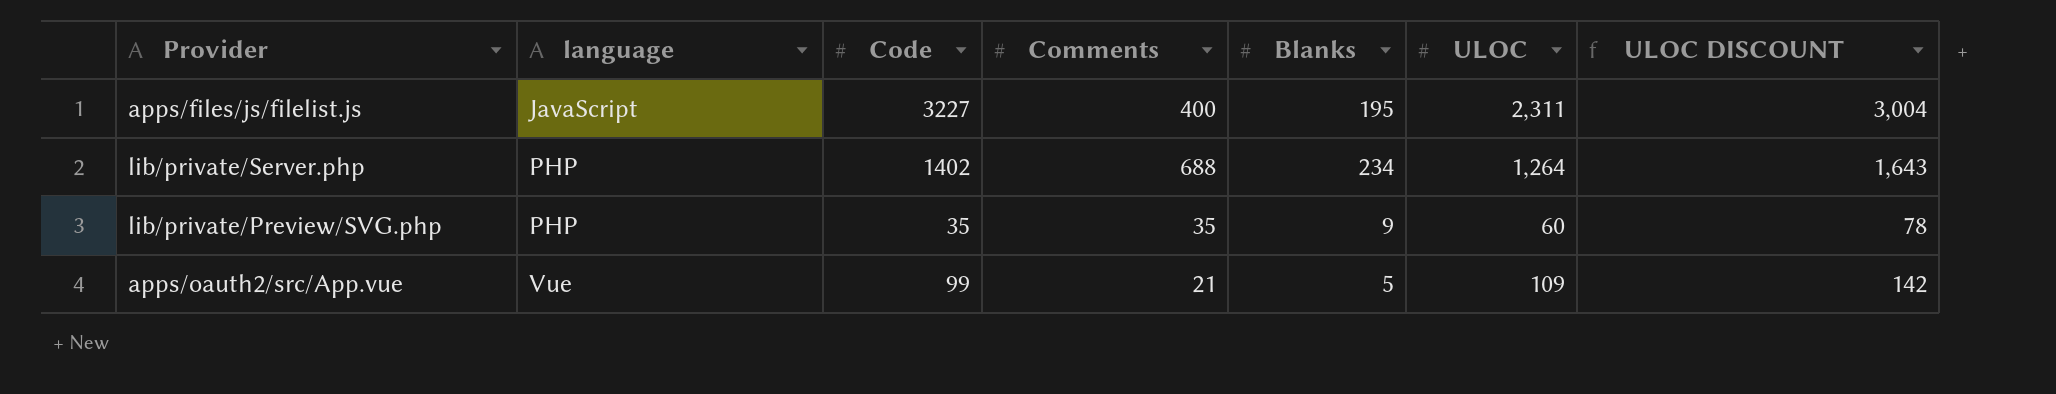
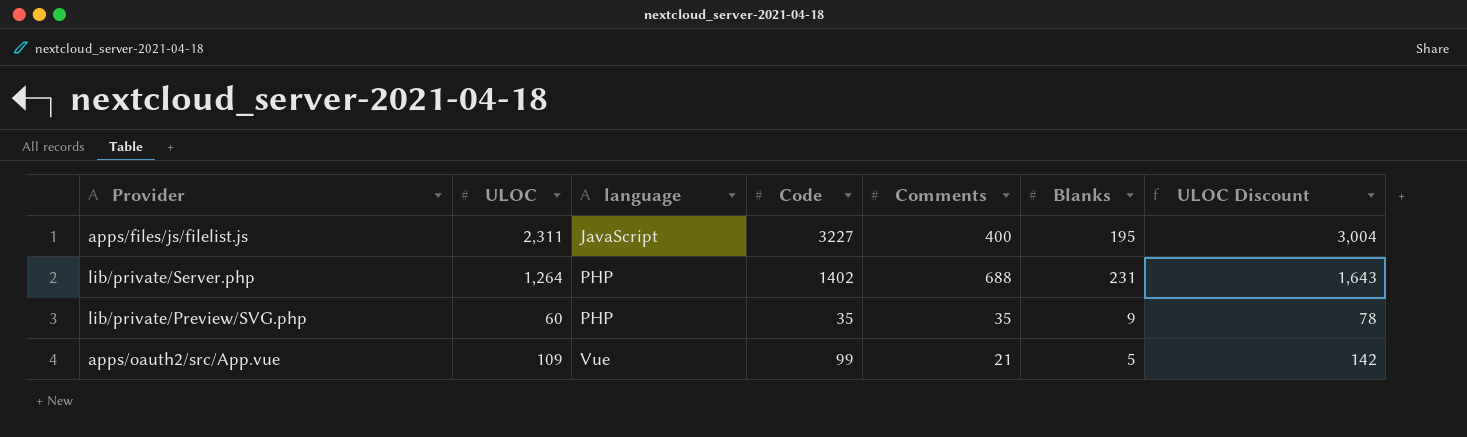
column ULOC | position: 6 -> 2
column name: ULOC DISCOUNT -> ULOC Discount
lib/private/Server.php | Blanks: 234 -> 231

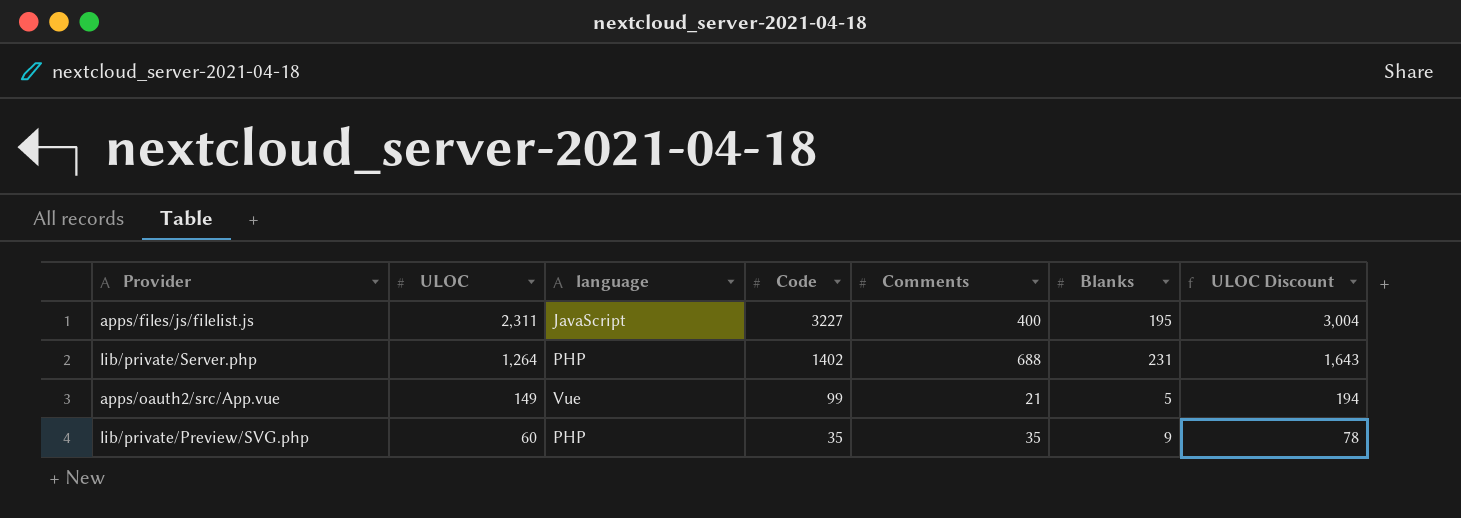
row order: language ascending -> ULOC descending
apps/oauth2/src/App.vue | ULOC: 109 -> 149
apps/oauth2/src/App.vue | ULOC Discount: 142 -> 194

